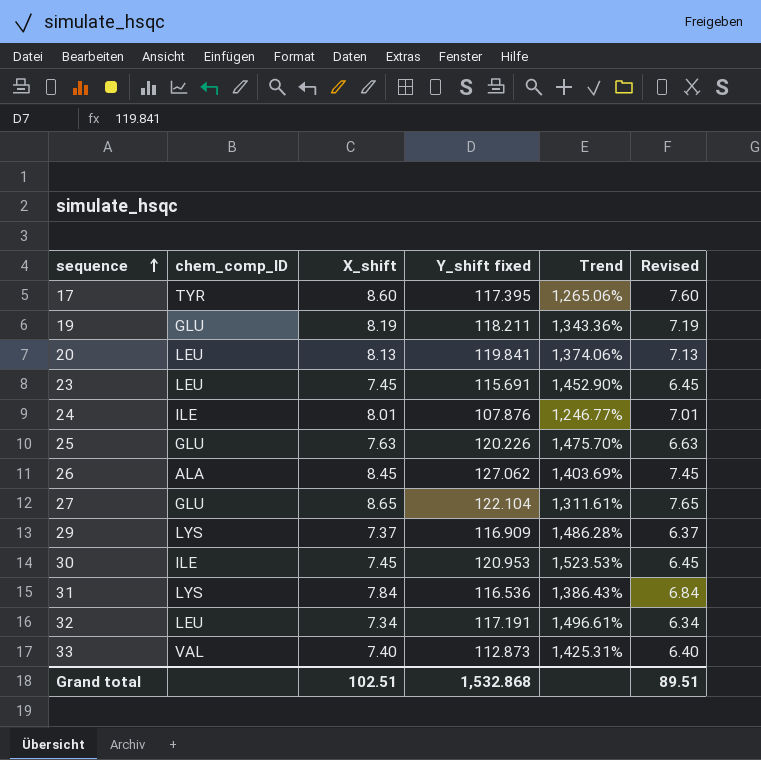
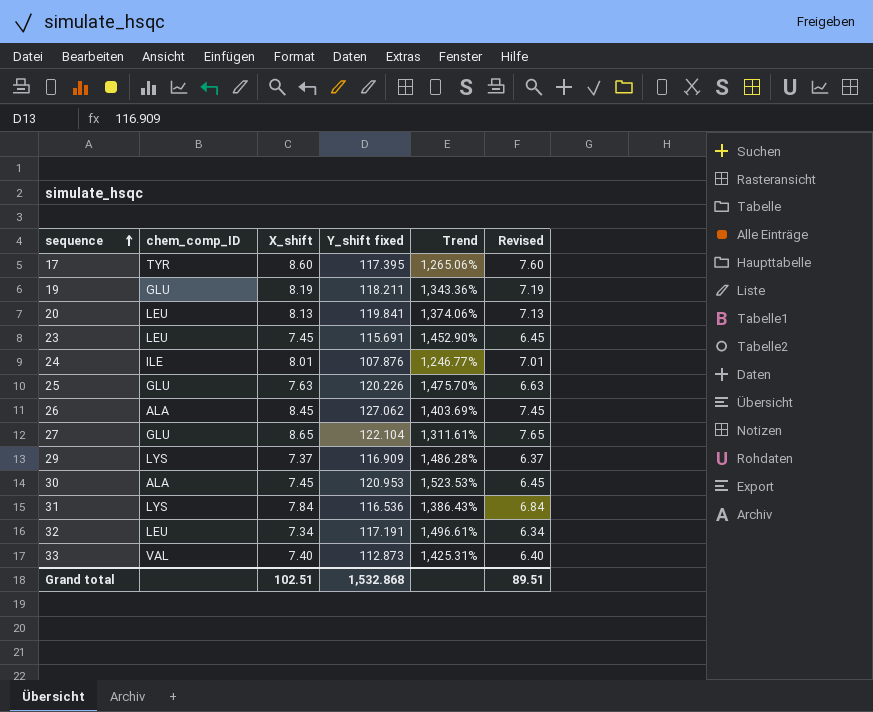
30 | chem_comp_ID: ILE -> ALA

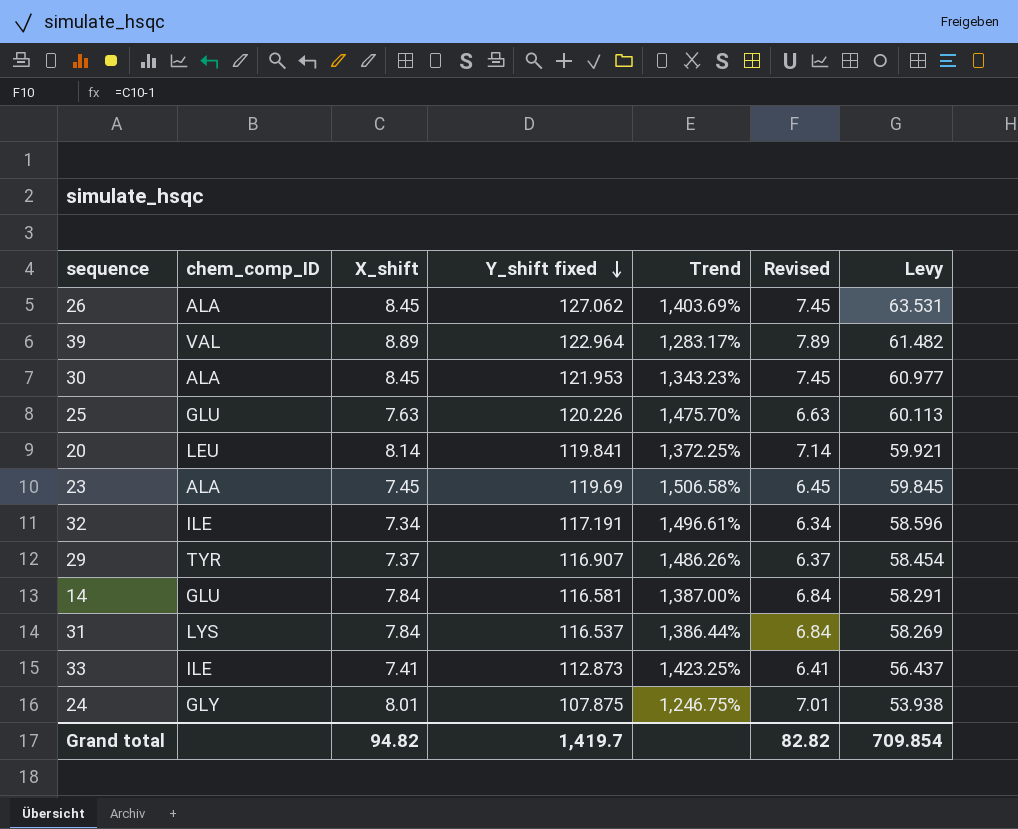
row order: sequence ascending -> Y_shift fixed descending
column Levy | formula: none -> [Y_shift fixed] * 0.5
row 17: TYR | 8.60 | 117.395 | 1,265.06% | 7.60 -> none
row 19: GLU | 8.19 | 118.211 | 1,343.36% | 7.19 -> none
row 27: GLU | 8.65 | 122.104 | 1,311.61% | 7.65 -> none
row 39: none -> VAL | 8.89 | 122.964 | 1,283.17% | 7.89 | 61.482
30 | X_shift: 7.45 -> 8.45
30 | Y_shift fixed: 120.953 -> 121.953
30 | Trend: 1,523.53% -> 1,343.23%
30 | Revised: 6.45 -> 7.45
20 | X_shift: 8.13 -> 8.14
20 | Trend: 1,374.06% -> 1,372.25%
20 | Revised: 7.13 -> 7.14
23 | chem_comp_ID: LEU -> ALA
23 | Y_shift fixed: 115.691 -> 119.69
23 | Trend: 1,452.90% -> 1,506.58%
32 | chem_comp_ID: LEU -> ILE
29 | chem_comp_ID: LYS -> TYR
29 | Y_shift fixed: 116.909 -> 116.907
29 | Trend: 1,486.28% -> 1,486.26%
row 14: none -> GLU | 7.84 | 116.581 | 1,387.00% | 6.84 | 58.291
31 | Y_shift fixed: 116.536 -> 116.537
31 | Trend: 1,386.43% -> 1,386.44%
33 | chem_comp_ID: VAL -> ILE
33 | X_shift: 7.40 -> 7.41
33 | Trend: 1,425.31% -> 1,423.25%
33 | Revised: 6.40 -> 6.41
24 | chem_comp_ID: ILE -> GLY
24 | Y_shift fixed: 107.876 -> 107.875
24 | Trend: 1,246.77% -> 1,246.75%
Grand total | X_shift: 102.51 -> 94.82
Grand total | Y_shift fixed: 1,532.868 -> 1,419.7
Grand total | Revised: 89.51 -> 82.82

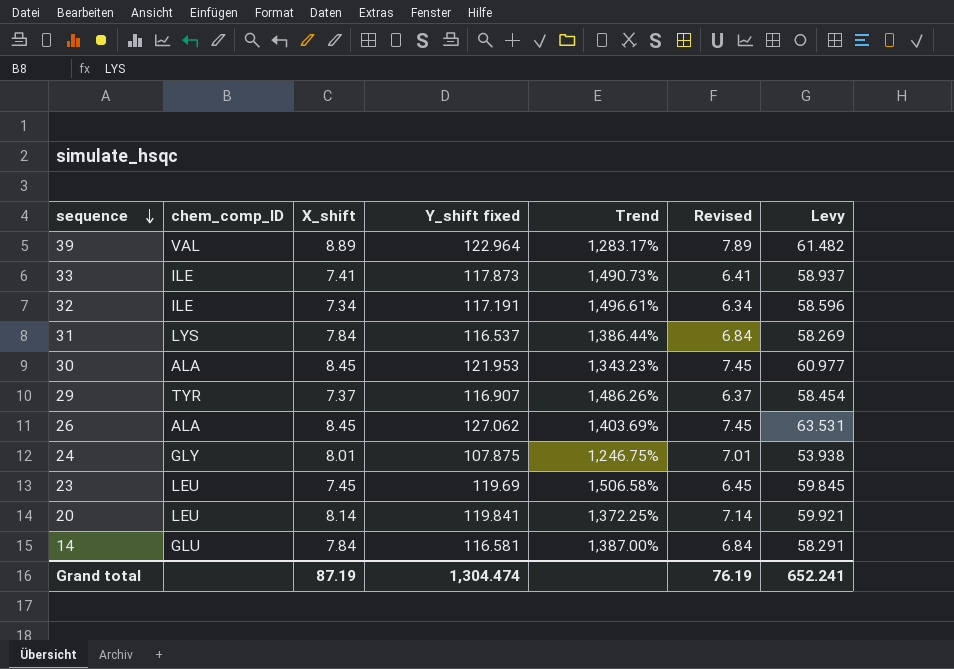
row order: Y_shift fixed descending -> sequence descending
row 25: GLU | 7.63 | 120.226 | 1,475.70% | 6.63 | 60.113 -> none
33 | Y_shift fixed: 112.873 -> 117.873
33 | Trend: 1,423.25% -> 1,490.73%
33 | Levy: 56.437 -> 58.937
23 | chem_comp_ID: ALA -> LEU
Grand total | X_shift: 94.82 -> 87.19
Grand total | Y_shift fixed: 1,419.7 -> 1,304.474
Grand total | Revised: 82.82 -> 76.19
Grand total | Levy: 709.854 -> 652.241

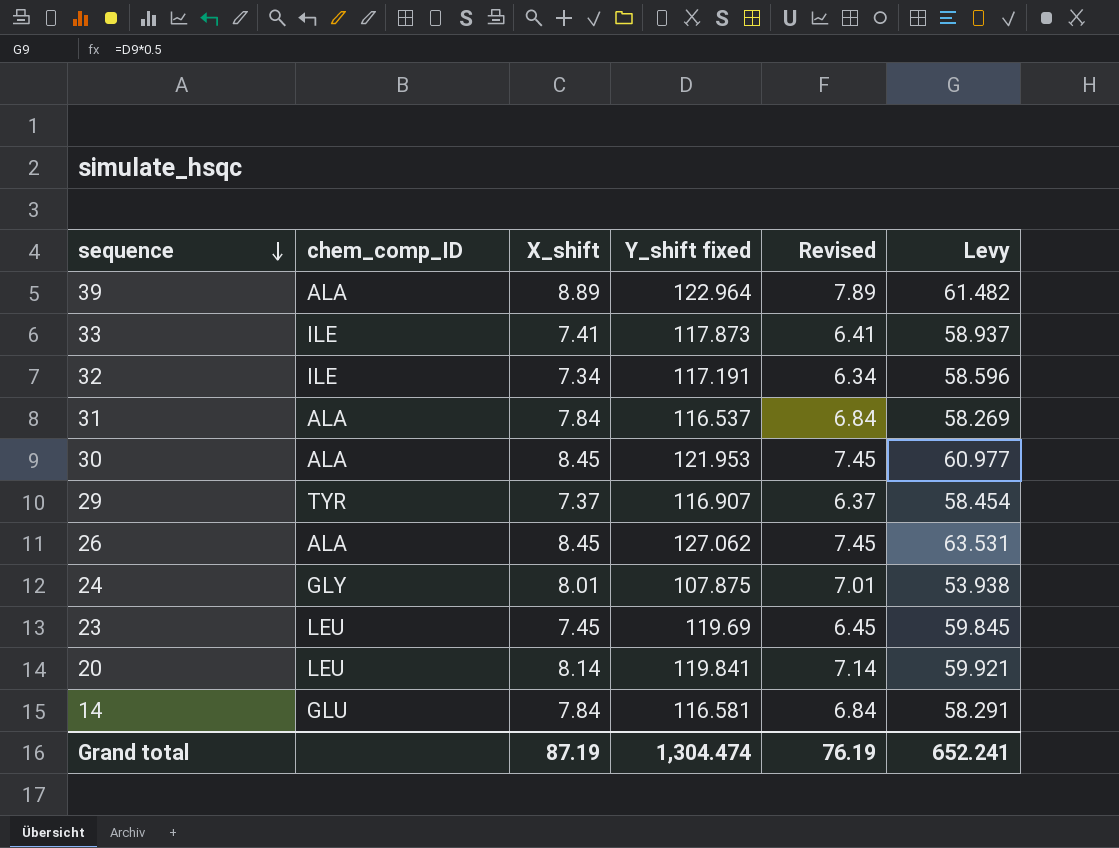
column Trend | formula: ([Y_shift fixed] - [X_shift]) / [X_shift] -> none
39 | chem_comp_ID: VAL -> ALA
31 | chem_comp_ID: LYS -> ALA

